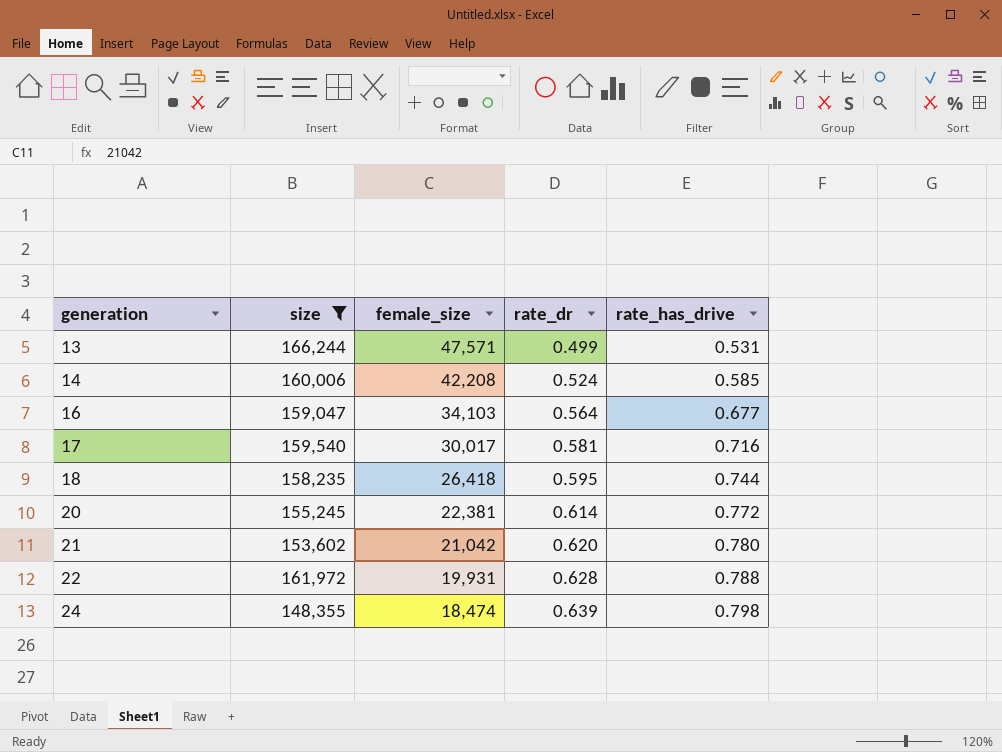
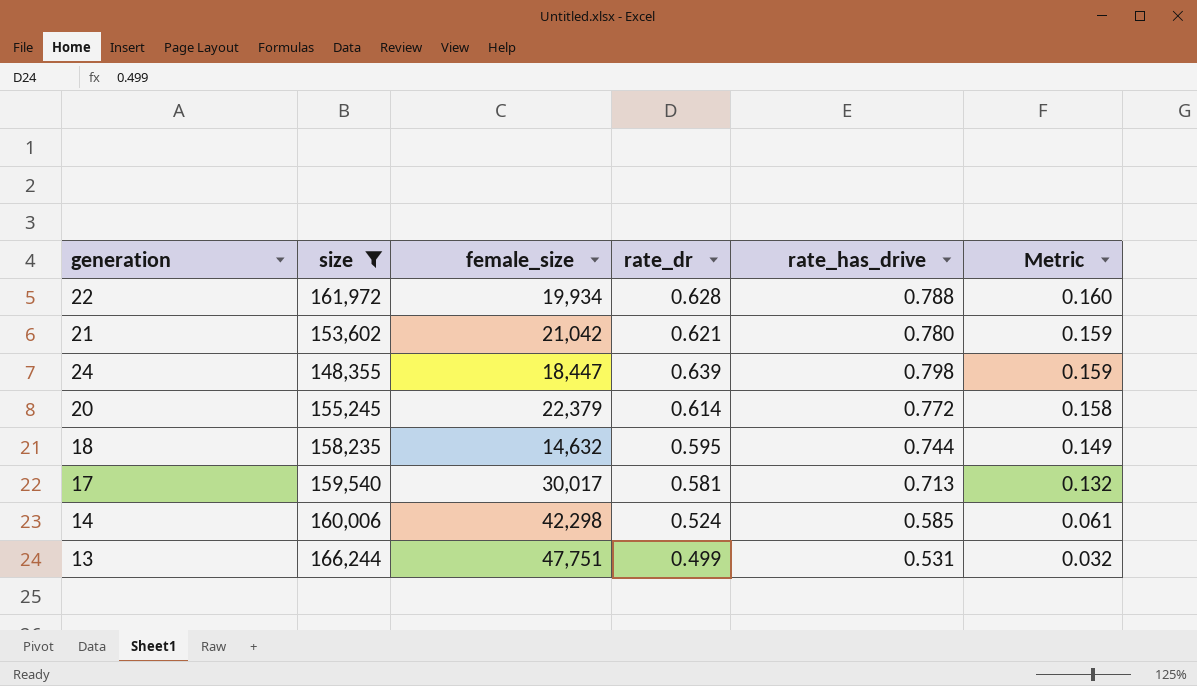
row order: generation ascending -> Metric descending
column Metric | formula: none -> [rate_has_drive] - [rate_dr]
row 16: 159,047 | 34,103 | 0.564 | 0.677 -> none
22 | female_size: 19,931 -> 19,934
21 | rate_dr: 0.620 -> 0.621
24 | female_size: 18,474 -> 18,447
20 | female_size: 22,381 -> 22,379
18 | female_size: 26,418 -> 14,632
17 | rate_has_drive: 0.716 -> 0.713
14 | female_size: 42,208 -> 42,298
13 | female_size: 47,571 -> 47,751

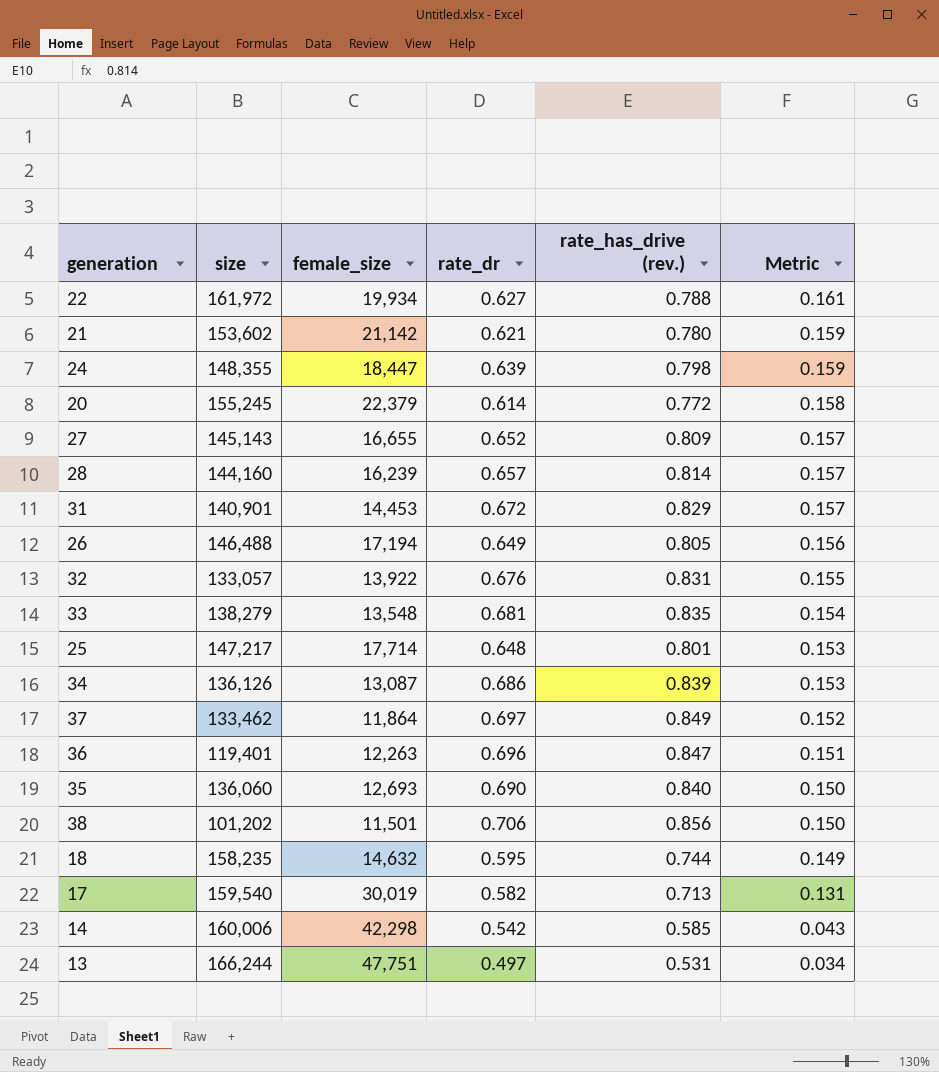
filter: size >= 148,355 -> none
column name: rate_has_drive -> rate_has_drive (rev.)
22 | rate_dr: 0.628 -> 0.627
22 | Metric: 0.160 -> 0.161
21 | female_size: 21,042 -> 21,142
17 | female_size: 30,017 -> 30,019
17 | rate_dr: 0.581 -> 0.582
17 | Metric: 0.132 -> 0.131
14 | rate_dr: 0.524 -> 0.542
14 | Metric: 0.061 -> 0.043
13 | rate_dr: 0.499 -> 0.497
13 | Metric: 0.032 -> 0.034

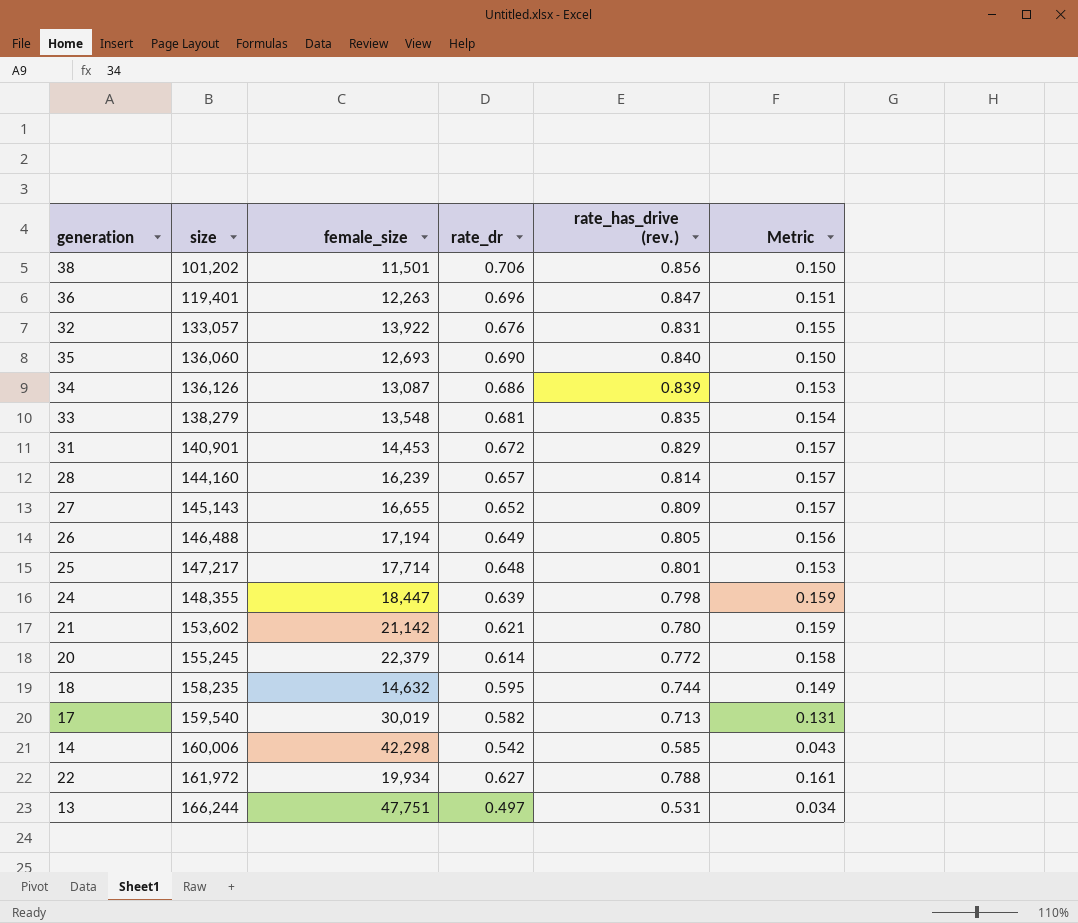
row order: Metric descending -> size ascending
row 37: 133,462 | 11,864 | 0.697 | 0.849 | 0.152 -> none

